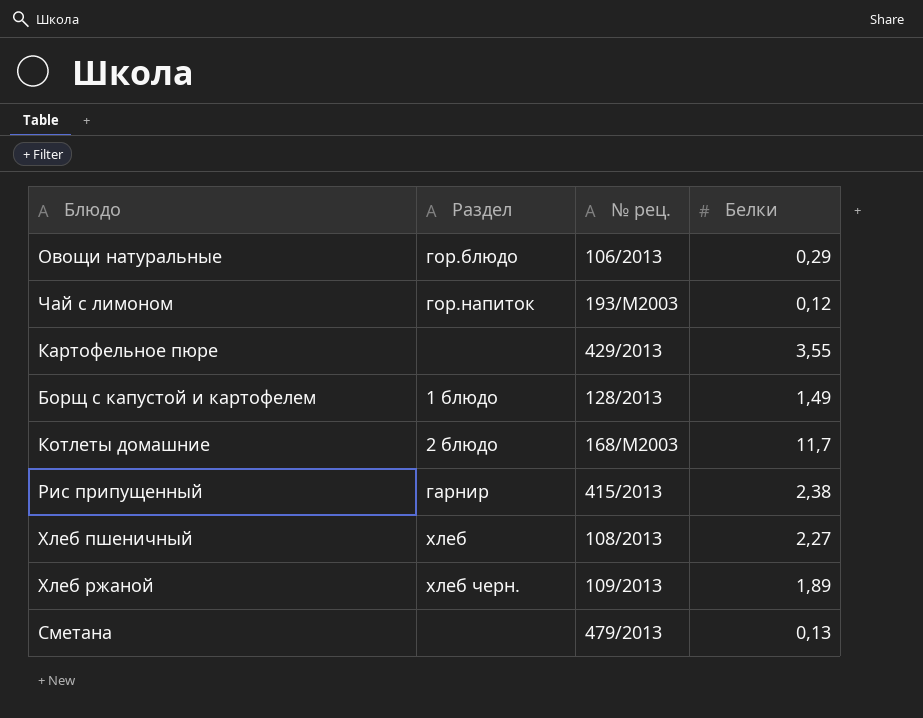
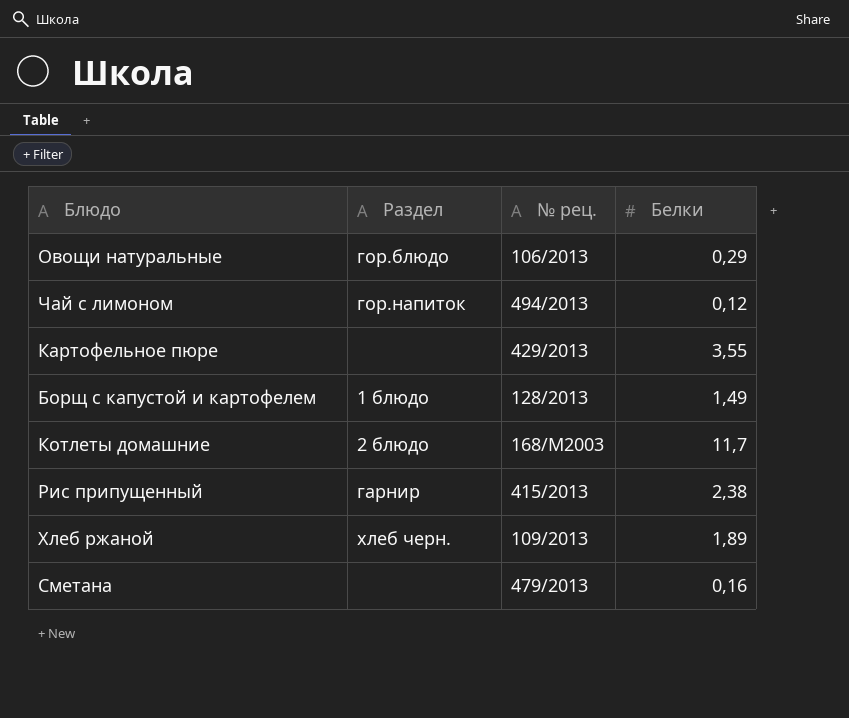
row Хлеб пшеничный: хлеб | 108/2013 | 2,27 -> none
Чай с лимоном | № рец.: 193/М2003 -> 494/2013
Сметана | Белки: 0,13 -> 0,16

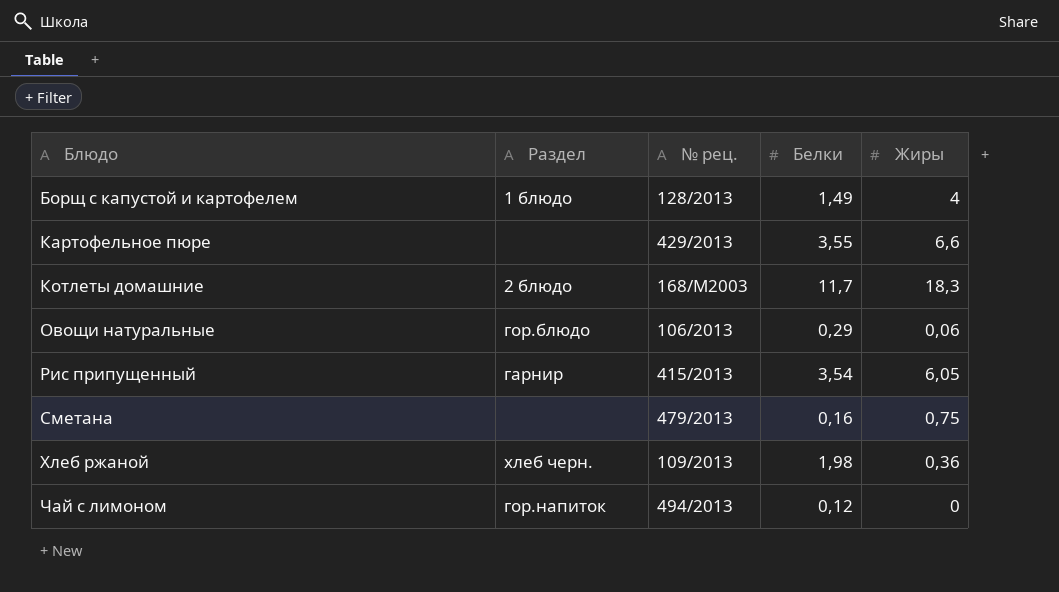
row order: none -> Блюдо ascending
column Жиры | position: none -> 5
Рис припущенный | Белки: 2,38 -> 3,54
Хлеб ржаной | Белки: 1,89 -> 1,98

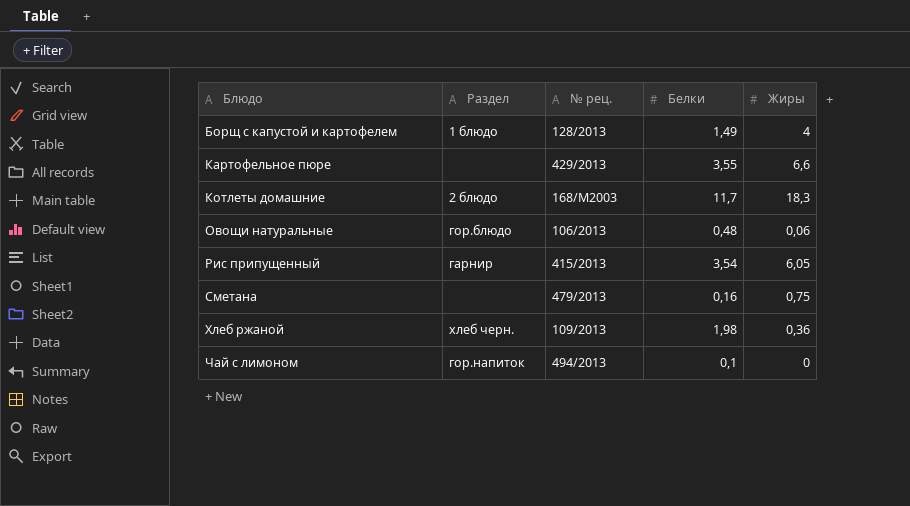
Овощи натуральные | Белки: 0,29 -> 0,48
Чай с лимоном | Белки: 0,12 -> 0,1

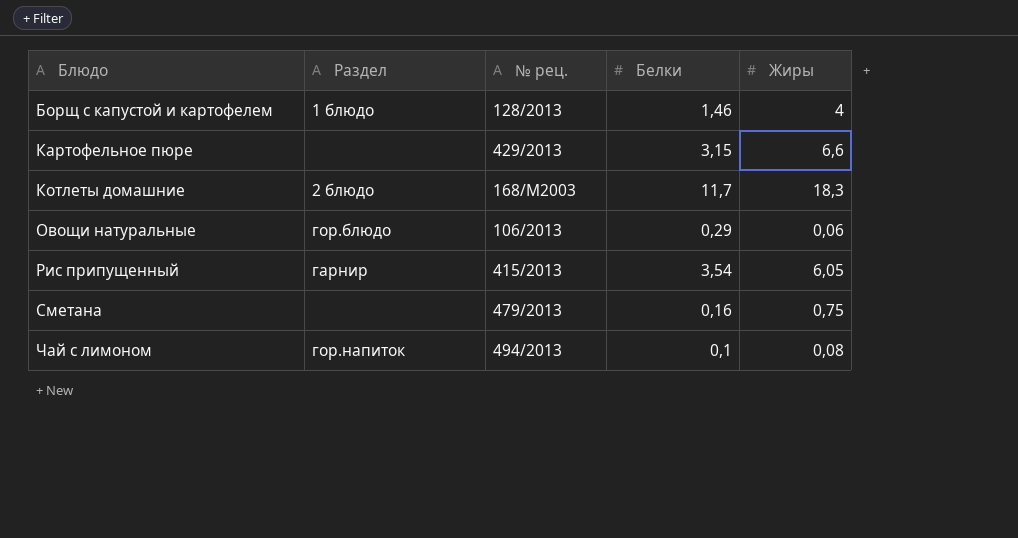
row Хлеб ржаной: хлеб черн. | 109/2013 | 1,98 | 0,36 -> none
Борщ с капустой и картофелем | Белки: 1,49 -> 1,46
Картофельное пюре | Белки: 3,55 -> 3,15
Овощи натуральные | Белки: 0,48 -> 0,29
Чай с лимоном | Жиры: 0 -> 0,08

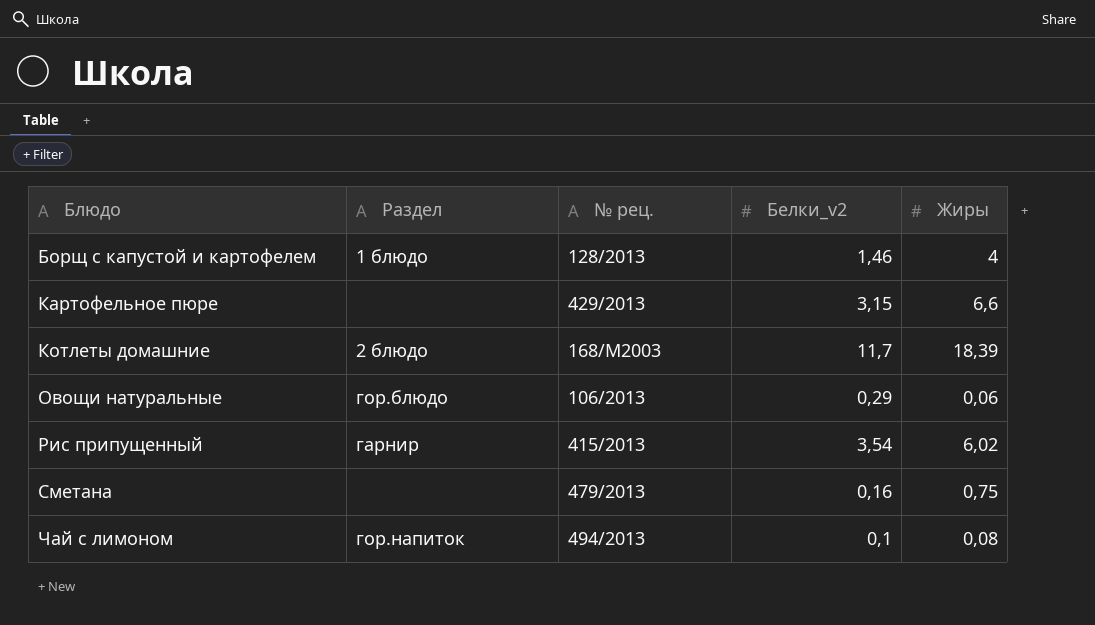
column name: Белки -> Белки_v2
Котлеты домашние | Жиры: 18,3 -> 18,39
Рис припущенный | Жиры: 6,05 -> 6,02

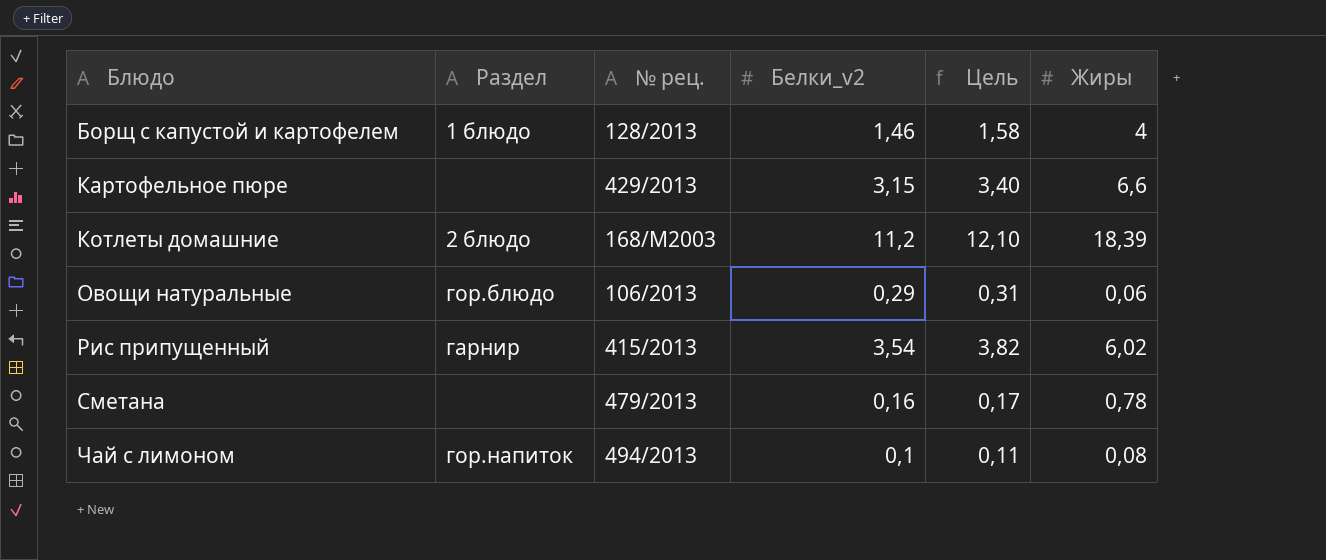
column Цель | formula: none -> [Белки_v2] * 1,08
Котлеты домашние | Белки_v2: 11,7 -> 11,2
Сметана | Жиры: 0,75 -> 0,78

